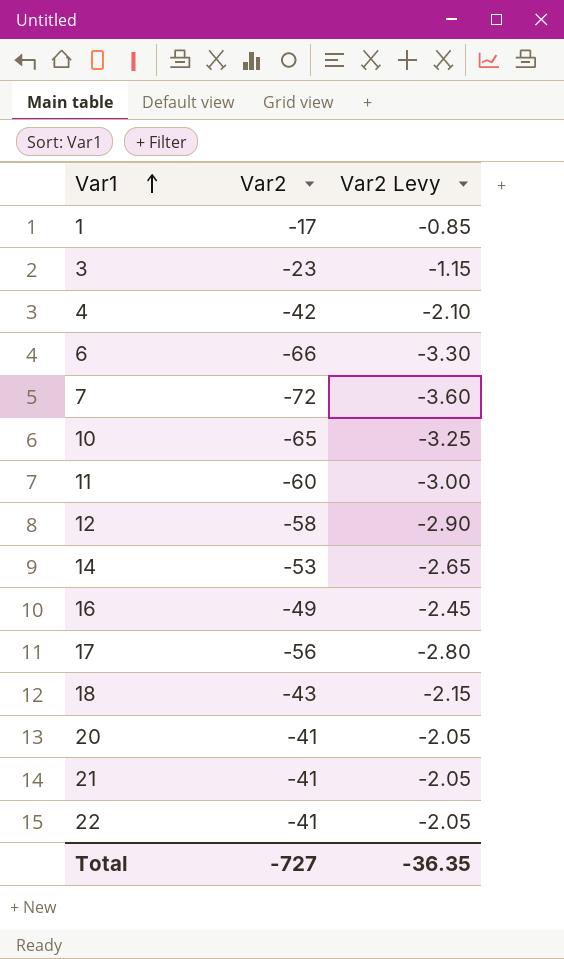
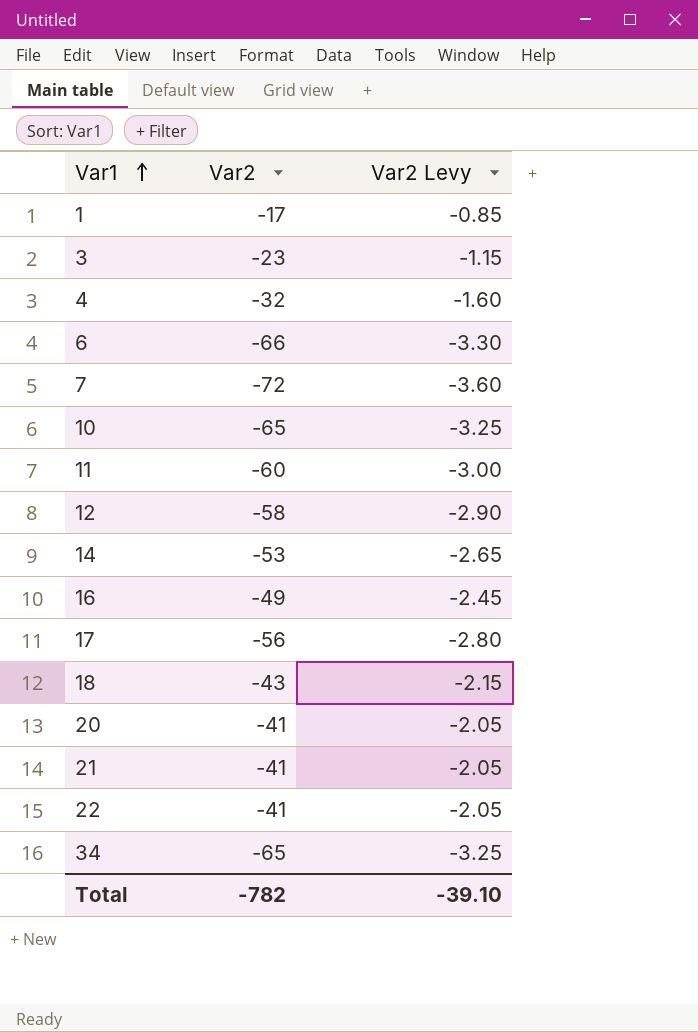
4 | Var2: -42 -> -32
4 | Var2 Levy: -2.10 -> -1.60
row 34: none -> -65 | -3.25
Total | Var2: -727 -> -782
Total | Var2 Levy: -36.35 -> -39.10

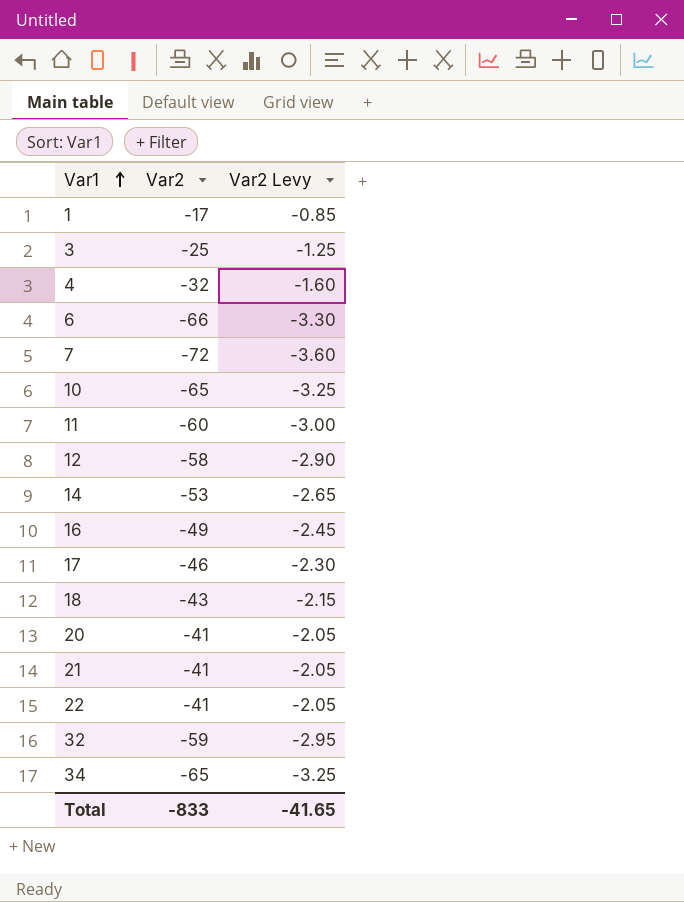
3 | Var2: -23 -> -25
3 | Var2 Levy: -1.15 -> -1.25
17 | Var2: -56 -> -46
17 | Var2 Levy: -2.80 -> -2.30
row 32: none -> -59 | -2.95
Total | Var2: -782 -> -833
Total | Var2 Levy: -39.10 -> -41.65

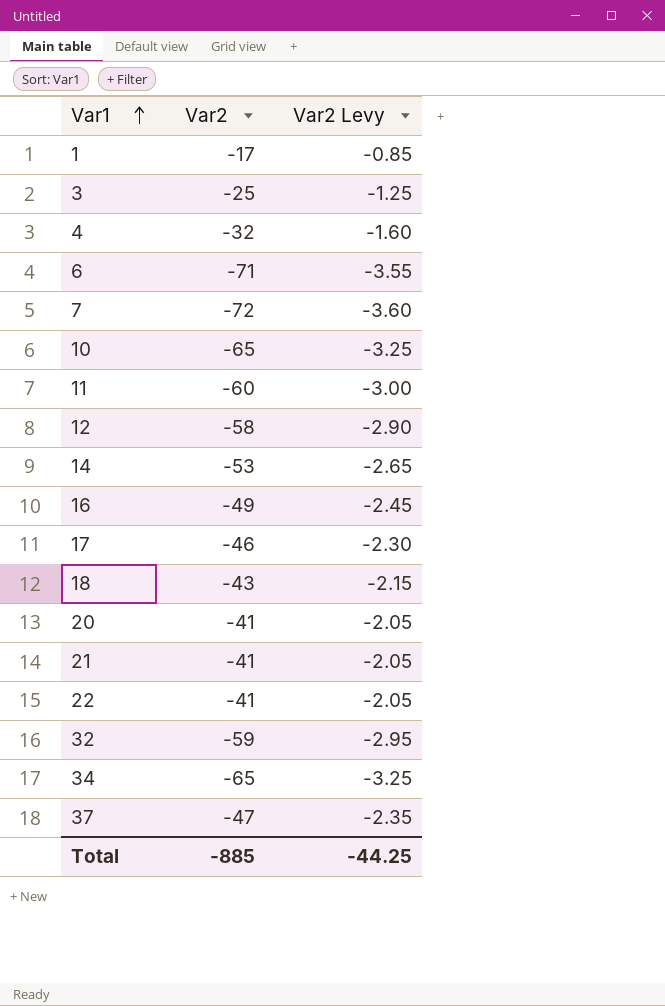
6 | Var2: -66 -> -71
6 | Var2 Levy: -3.30 -> -3.55
row 37: none -> -47 | -2.35
Total | Var2: -833 -> -885
Total | Var2 Levy: -41.65 -> -44.25

